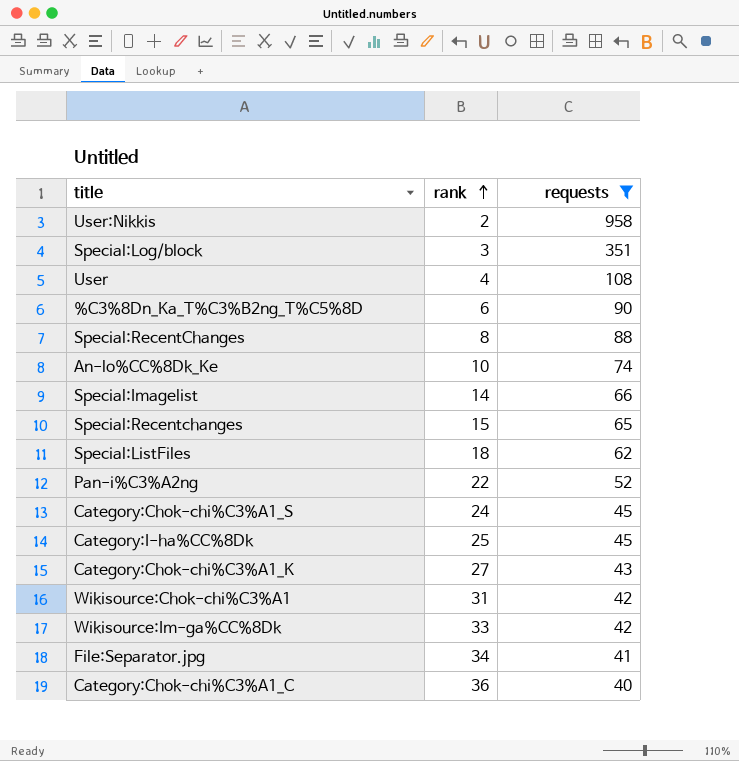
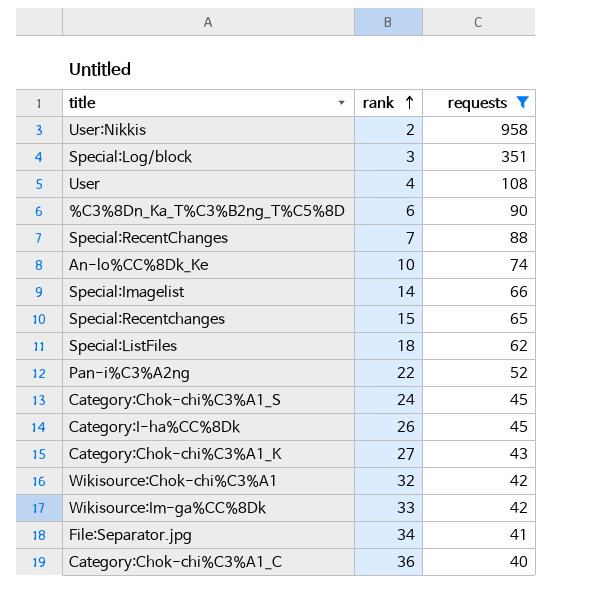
Special:RecentChanges | rank: 8 -> 7
Category:I-ha%CC%8Dk | rank: 25 -> 26
Wikisource:Chok-chi%C3%A1 | rank: 31 -> 32

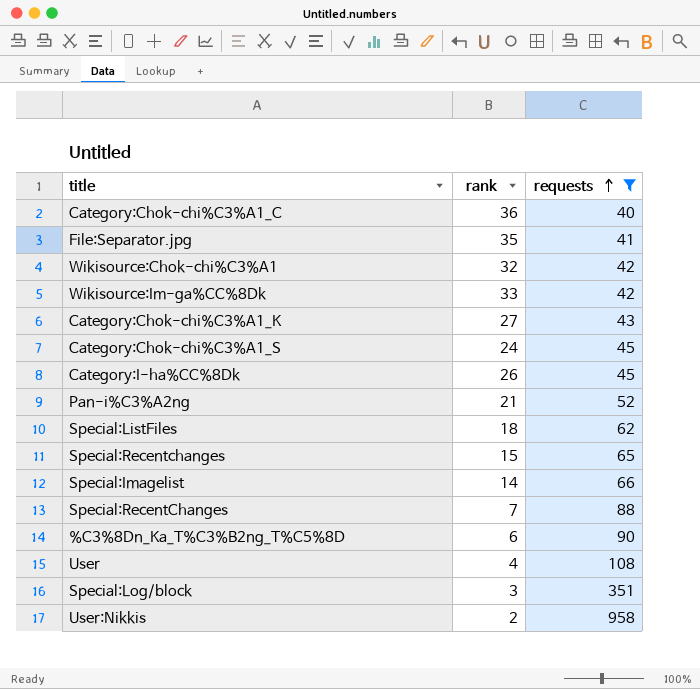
row order: rank ascending -> requests ascending
row An-lo%CC%8Dk_Ke: 10 | 74 -> none
File:Separator.jpg | rank: 34 -> 35
Pan-i%C3%A2ng | rank: 22 -> 21

